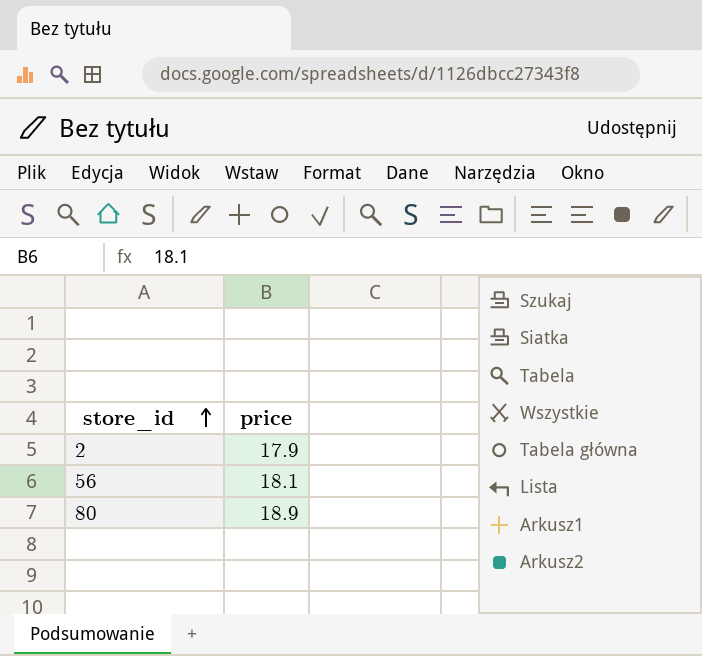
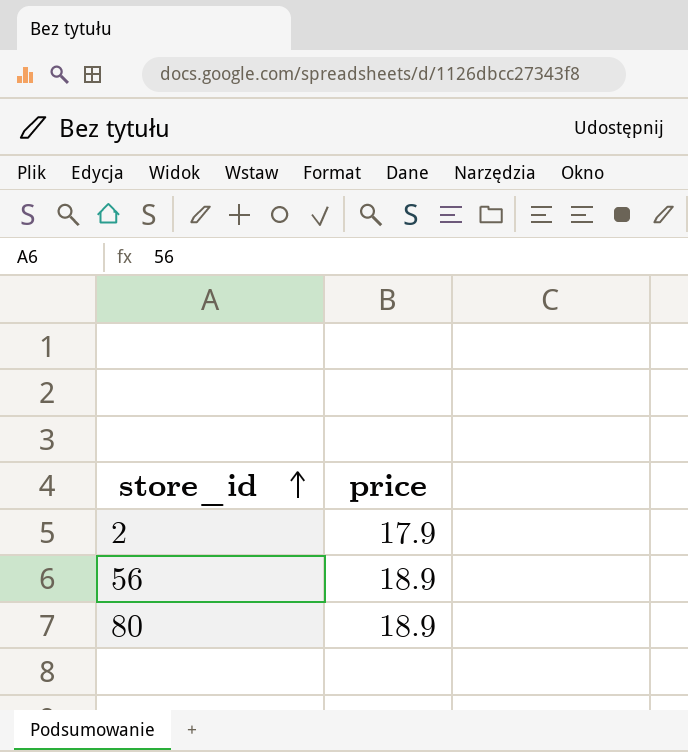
56 | price: 18.1 -> 18.9

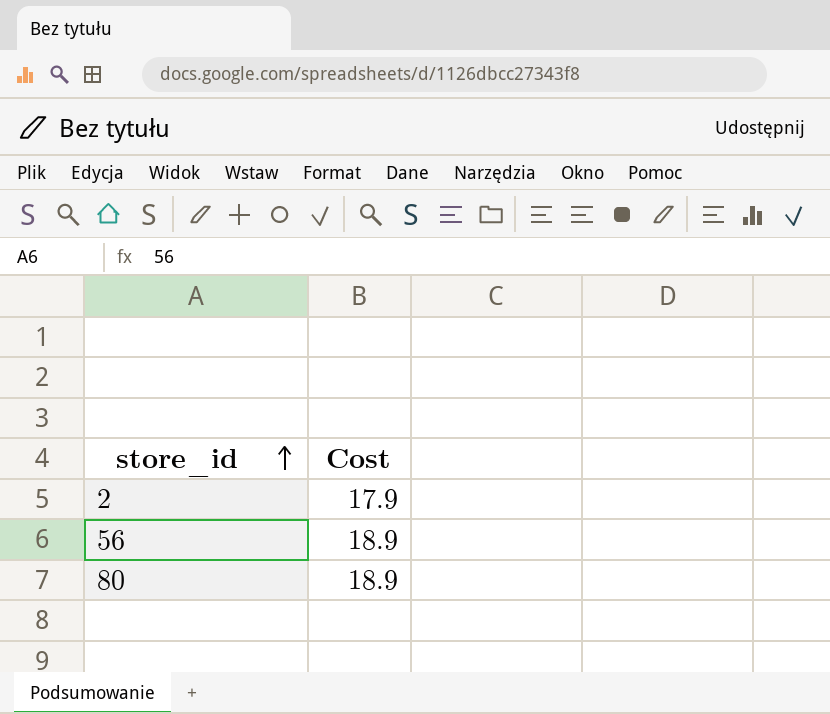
column name: price -> Cost

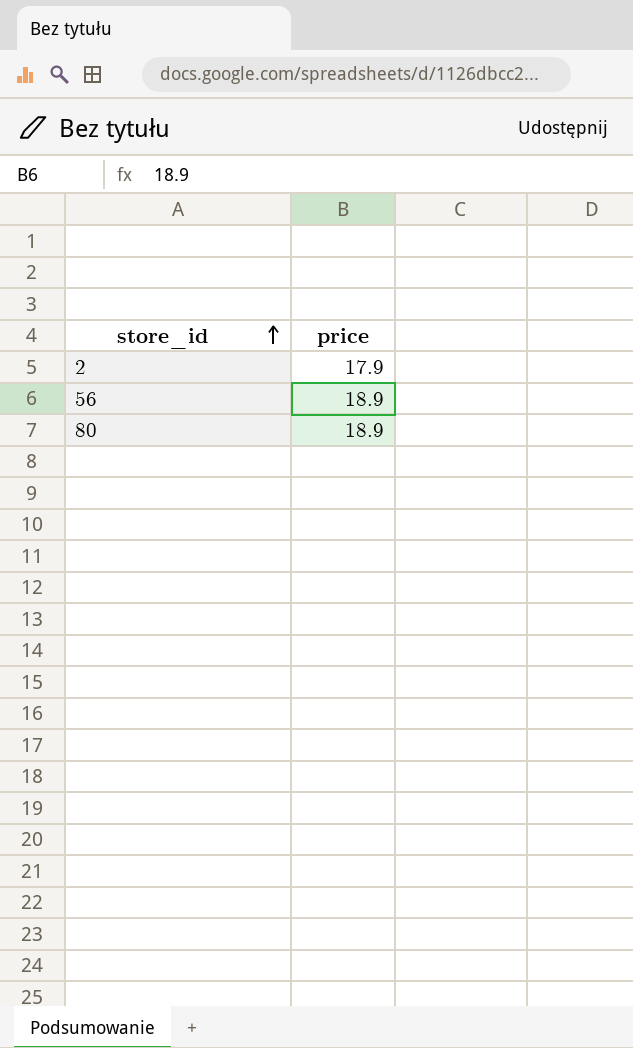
column name: Cost -> price

